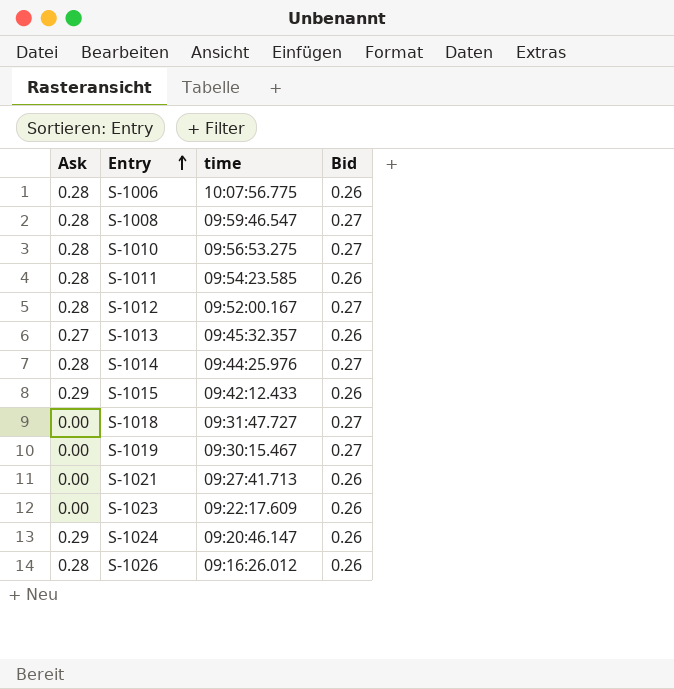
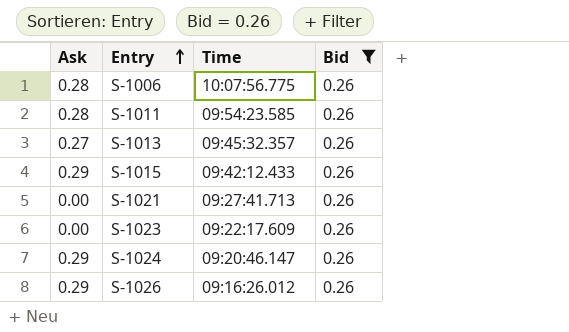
filter: none -> Bid = 0.26
column name: time -> Time
S-1026 | Ask: 0.28 -> 0.29

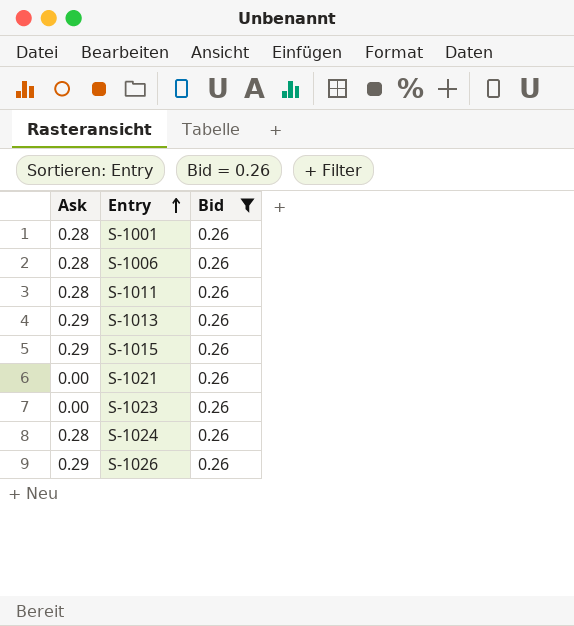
column Time | position: 3 -> none
row S-1001: none -> 0.28 | 0.26
S-1013 | Ask: 0.27 -> 0.29
S-1024 | Ask: 0.29 -> 0.28

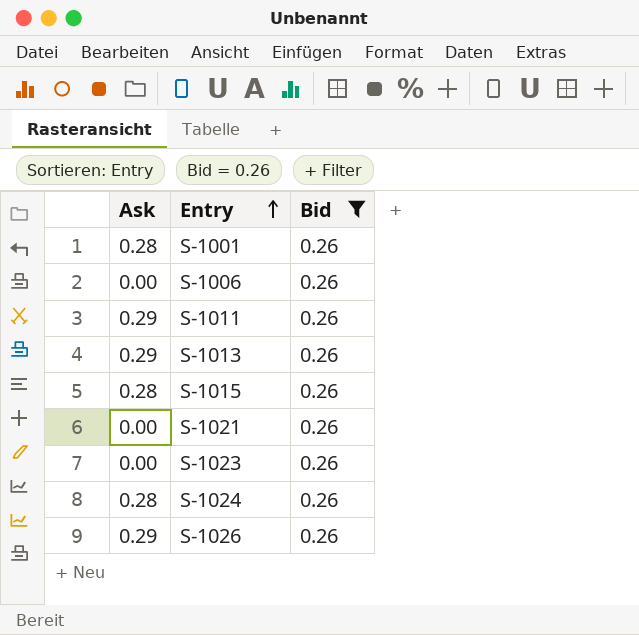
S-1006 | Ask: 0.28 -> 0.00
S-1011 | Ask: 0.28 -> 0.29
S-1015 | Ask: 0.29 -> 0.28

